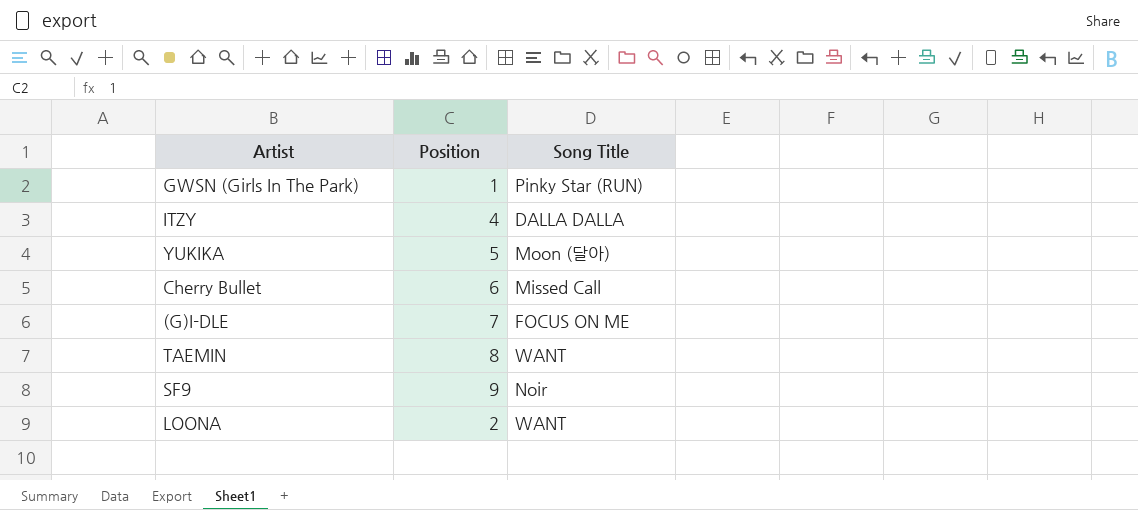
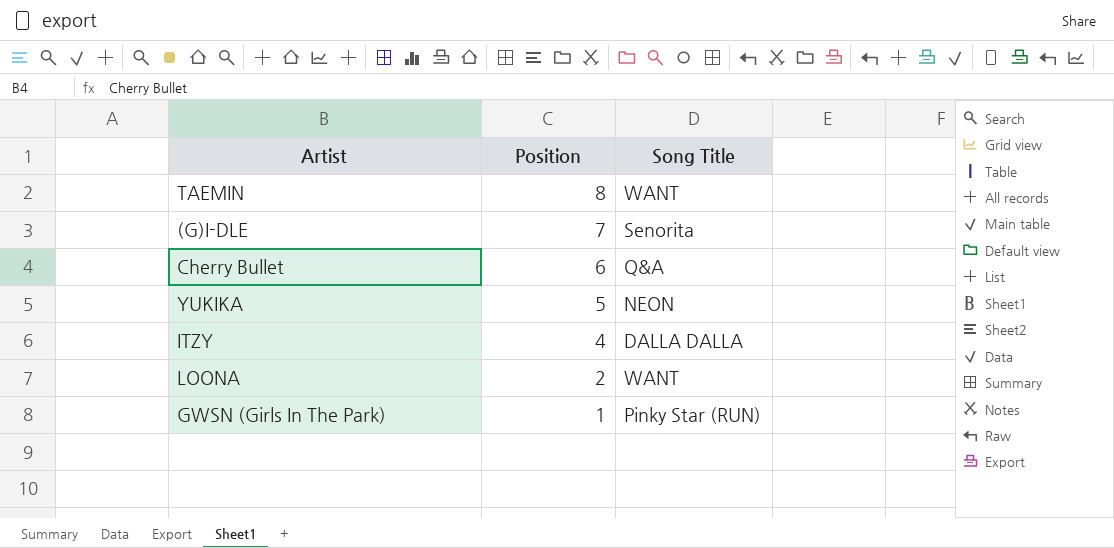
row order: none -> Position descending
row SF9: 9 | Noir -> none
(G)I-DLE | Song Title: FOCUS ON ME -> Senorita
Cherry Bullet | Song Title: Missed Call -> Q&A
YUKIKA | Song Title: Moon (달아) -> NEON

